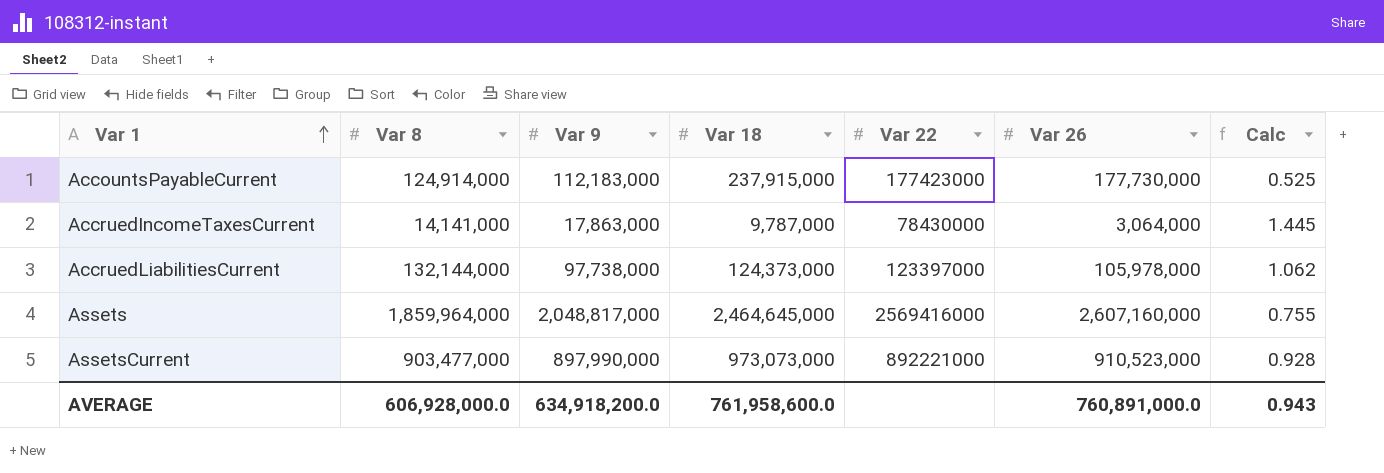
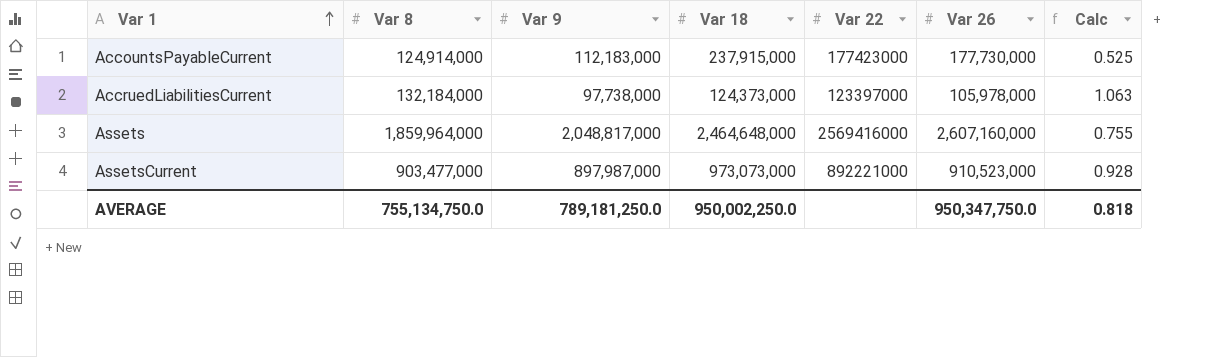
row AccruedIncomeTaxesCurrent: 14,141,000 | 17,863,000 | 9,787,000 | 78430000 | 3,064,000 | 1.445 -> none
AccruedLiabilitiesCurrent | Var 8: 132,144,000 -> 132,184,000
AccruedLiabilitiesCurrent | Calc: 1.062 -> 1.063
Assets | Var 18: 2,464,645,000 -> 2,464,648,000
AssetsCurrent | Var 9: 897,990,000 -> 897,987,000
AVERAGE | Var 8: 606,928,000.0 -> 755,134,750.0
AVERAGE | Var 9: 634,918,200.0 -> 789,181,250.0
AVERAGE | Var 18: 761,958,600.0 -> 950,002,250.0
AVERAGE | Var 26: 760,891,000.0 -> 950,347,750.0
AVERAGE | Calc: 0.943 -> 0.818

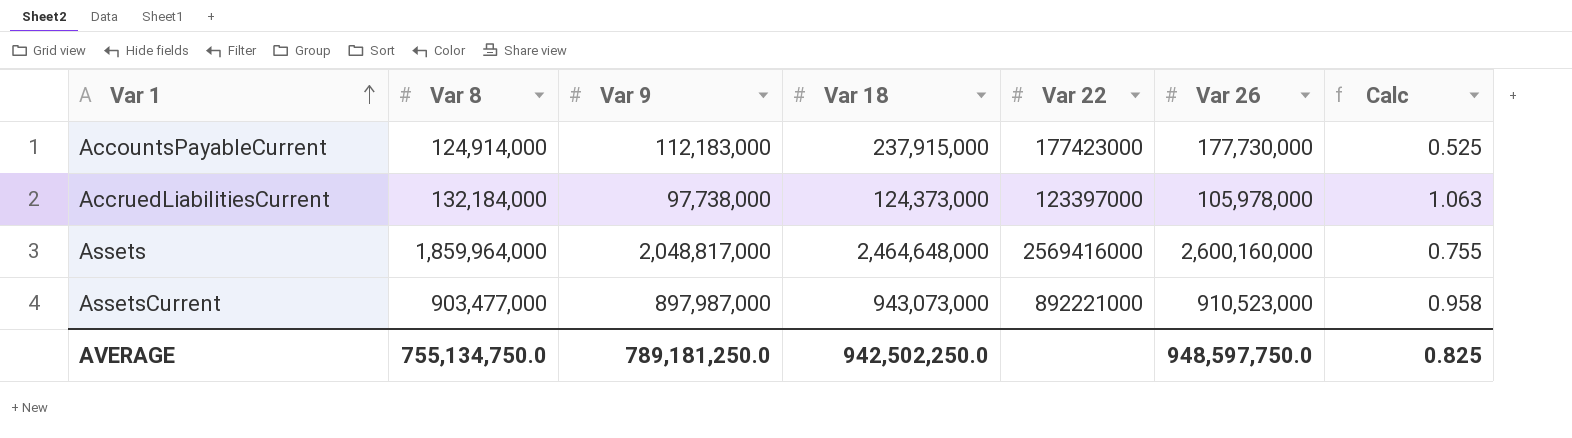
Assets | Var 26: 2,607,160,000 -> 2,600,160,000
AssetsCurrent | Var 18: 973,073,000 -> 943,073,000
AssetsCurrent | Calc: 0.928 -> 0.958
AVERAGE | Var 18: 950,002,250.0 -> 942,502,250.0
AVERAGE | Var 26: 950,347,750.0 -> 948,597,750.0
AVERAGE | Calc: 0.818 -> 0.825

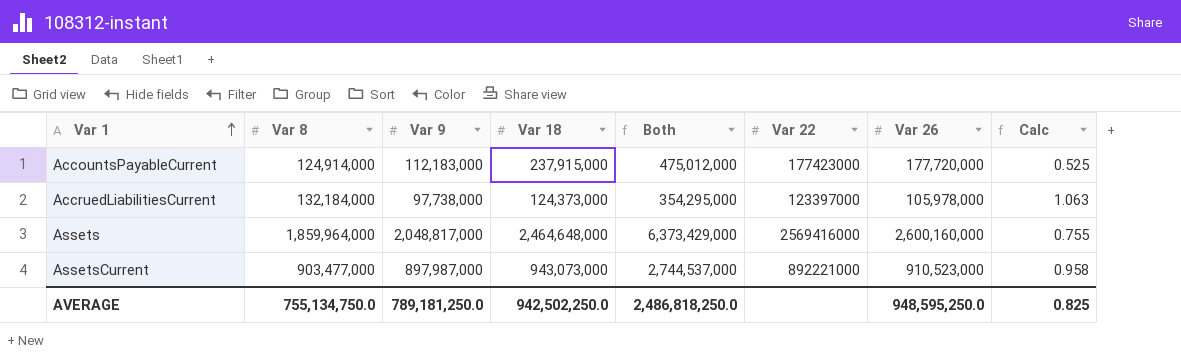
column Both | formula: none -> [Var 8] + [Var 9] + [Var 18]
AccountsPayableCurrent | Var 26: 177,730,000 -> 177,720,000
AVERAGE | Var 26: 948,597,750.0 -> 948,595,250.0

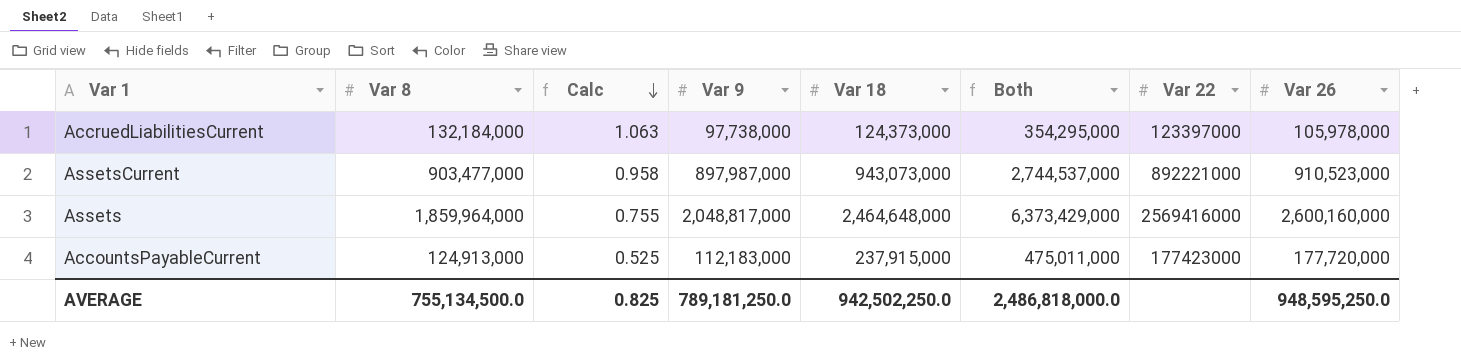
row order: Var 1 ascending -> Calc descending
column Calc | position: 8 -> 3
AccountsPayableCurrent | Var 8: 124,914,000 -> 124,913,000
AccountsPayableCurrent | Both: 475,012,000 -> 475,011,000
AVERAGE | Var 8: 755,134,750.0 -> 755,134,500.0
AVERAGE | Both: 2,486,818,250.0 -> 2,486,818,000.0

